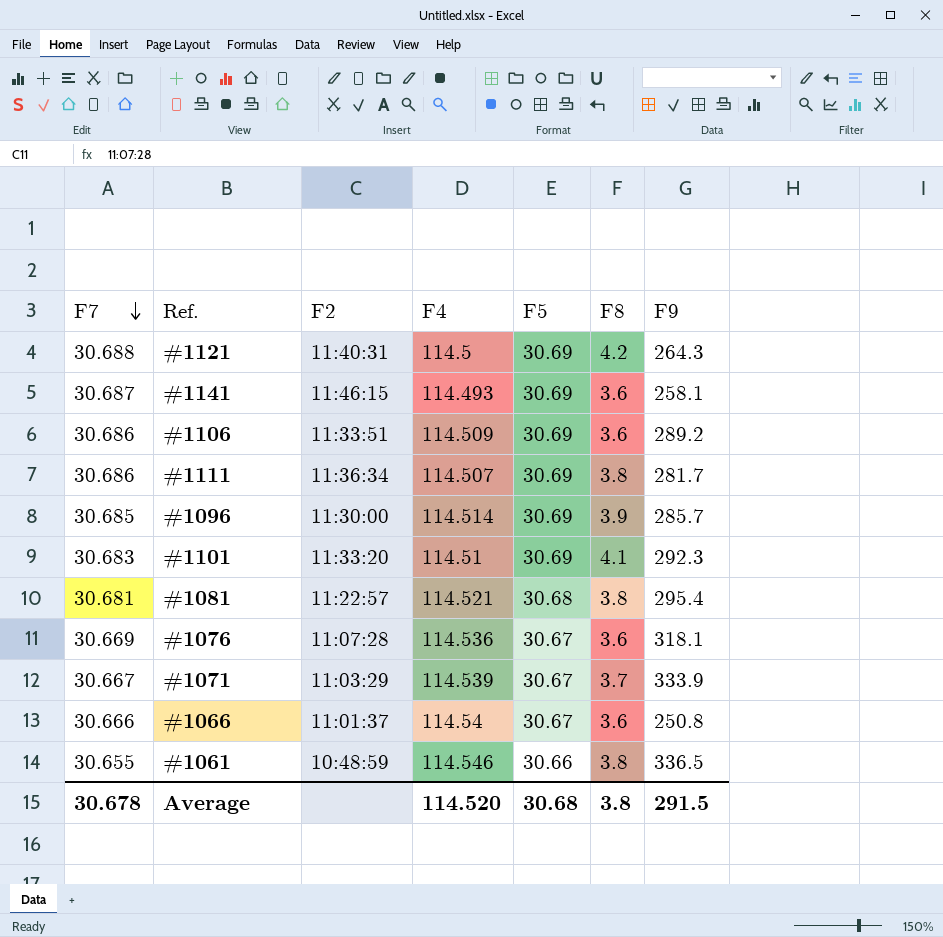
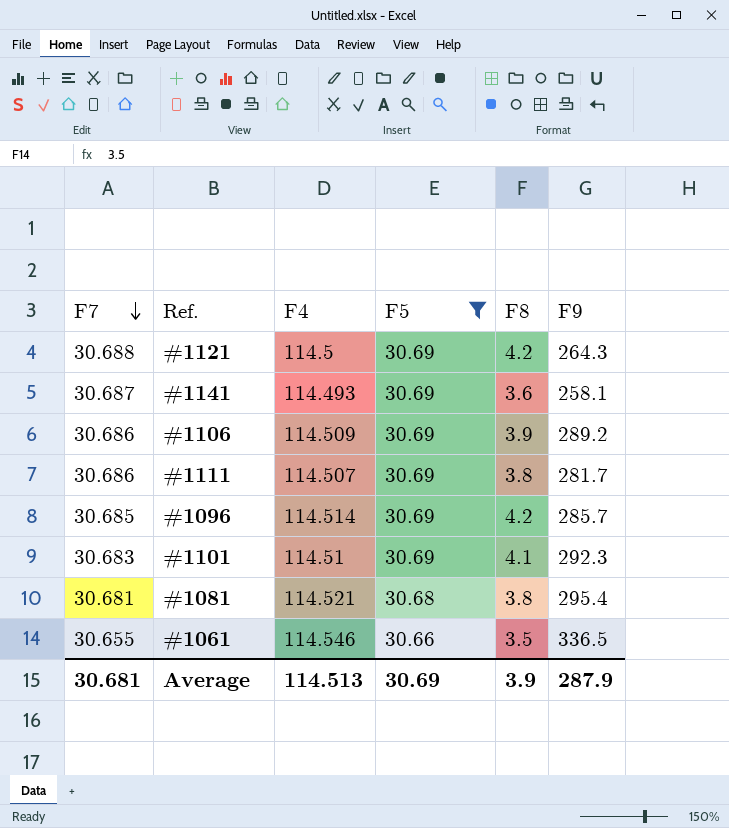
filter: none -> F5 != 30.67
column F2 | position: 3 -> none
#1106 | F8: 3.6 -> 3.9
#1096 | F8: 3.9 -> 4.2
#1061 | F8: 3.8 -> 3.5
Average | F7: 30.678 -> 30.681
Average | F4: 114.520 -> 114.513
Average | F5: 30.68 -> 30.69
Average | F8: 3.8 -> 3.9
Average | F9: 291.5 -> 287.9

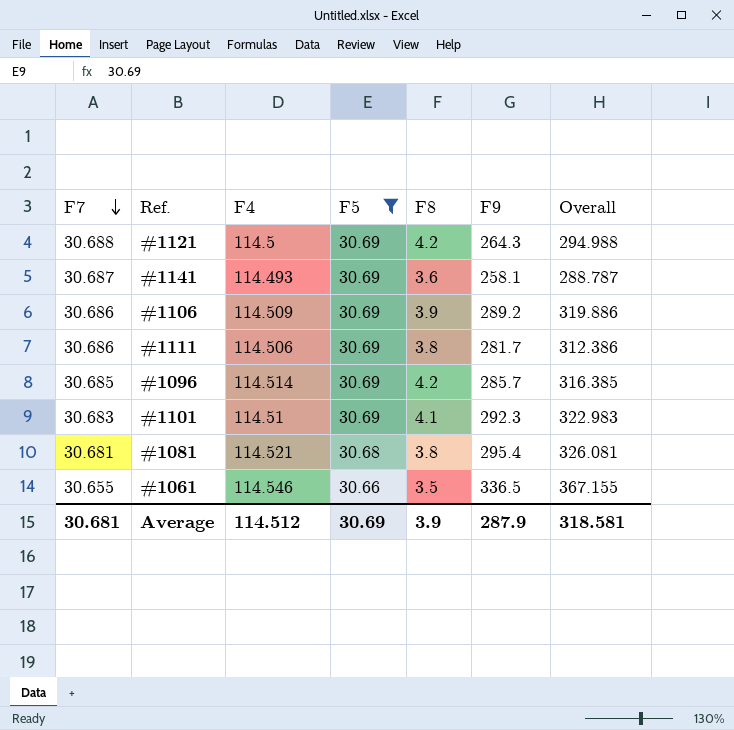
column Overall | formula: none -> [F7] + [F9]
#1111 | F4: 114.507 -> 114.506
Average | F4: 114.513 -> 114.512

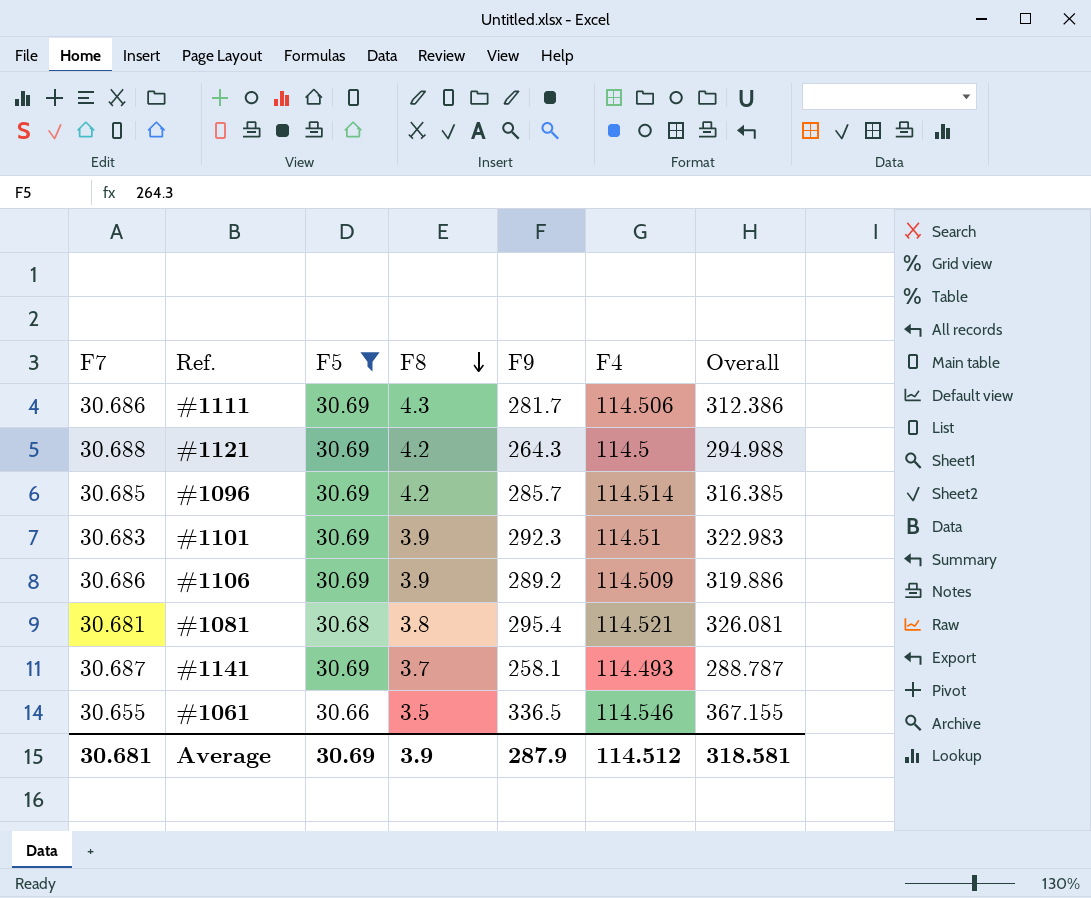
row order: F7 descending -> F8 descending
column F4 | position: 3 -> 6
#1111 | F8: 3.8 -> 4.3
#1101 | F8: 4.1 -> 3.9
#1141 | F8: 3.6 -> 3.7

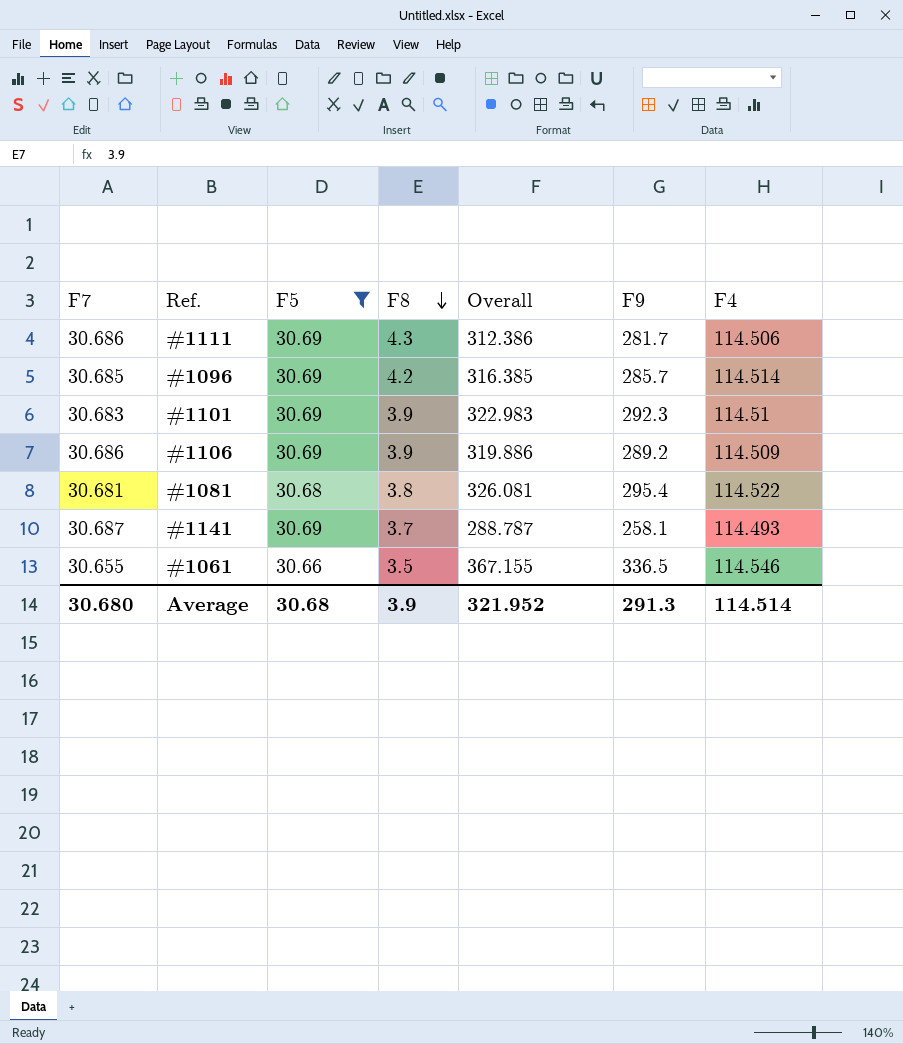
column Overall | position: 7 -> 5
row #1121: 30.688 | 30.69 | 4.2 | 264.3 | 114.5 | 294.988 -> none
#1081 | F4: 114.521 -> 114.522
Average | F7: 30.681 -> 30.680
Average | F5: 30.69 -> 30.68
Average | Overall: 318.581 -> 321.952
Average | F9: 287.9 -> 291.3
Average | F4: 114.512 -> 114.514

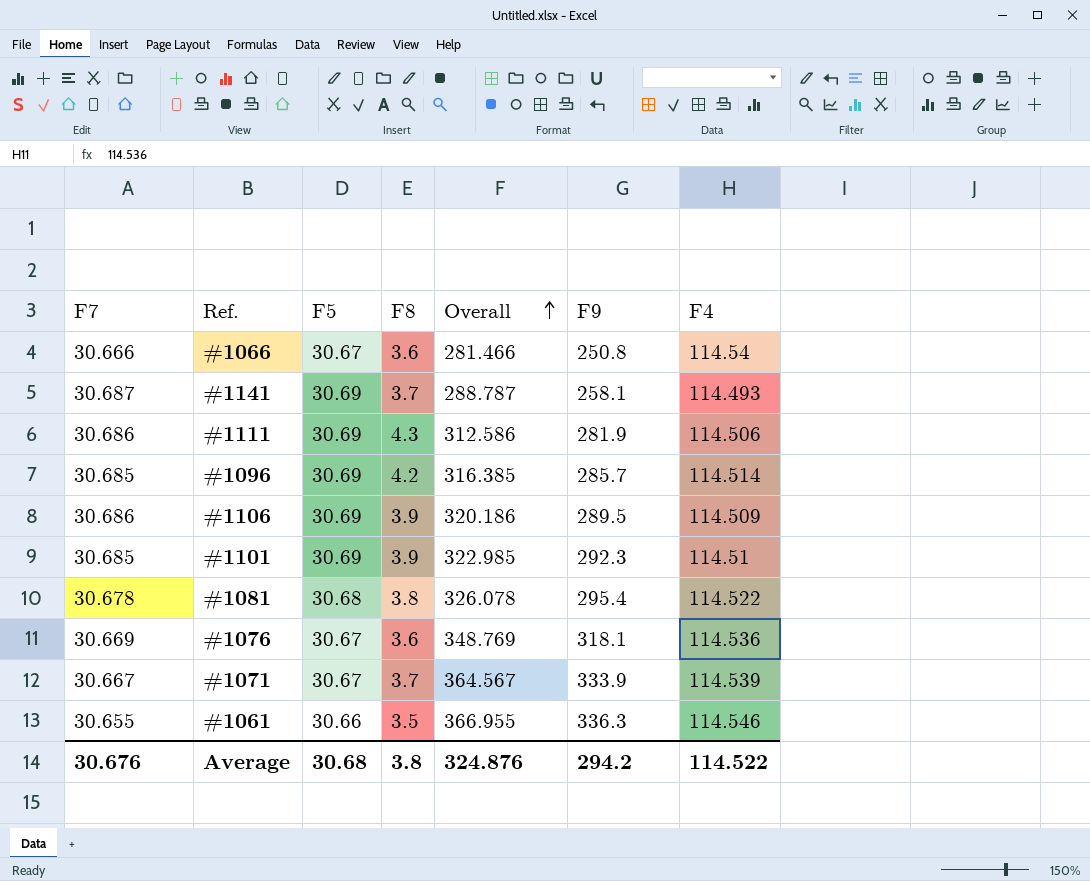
filter: F5 != 30.67 -> none
row order: F8 descending -> Overall ascending
#1111 | Overall: 312.386 -> 312.586
#1111 | F9: 281.7 -> 281.9
#1106 | Overall: 319.886 -> 320.186
#1106 | F9: 289.2 -> 289.5
#1101 | F7: 30.683 -> 30.685
#1101 | Overall: 322.983 -> 322.985
#1081 | F7: 30.681 -> 30.678
#1081 | Overall: 326.081 -> 326.078
#1061 | Overall: 367.155 -> 366.955
#1061 | F9: 336.5 -> 336.3
Average | F7: 30.680 -> 30.676
Average | F8: 3.9 -> 3.8
Average | Overall: 321.952 -> 324.876
Average | F9: 291.3 -> 294.2
Average | F4: 114.514 -> 114.522

